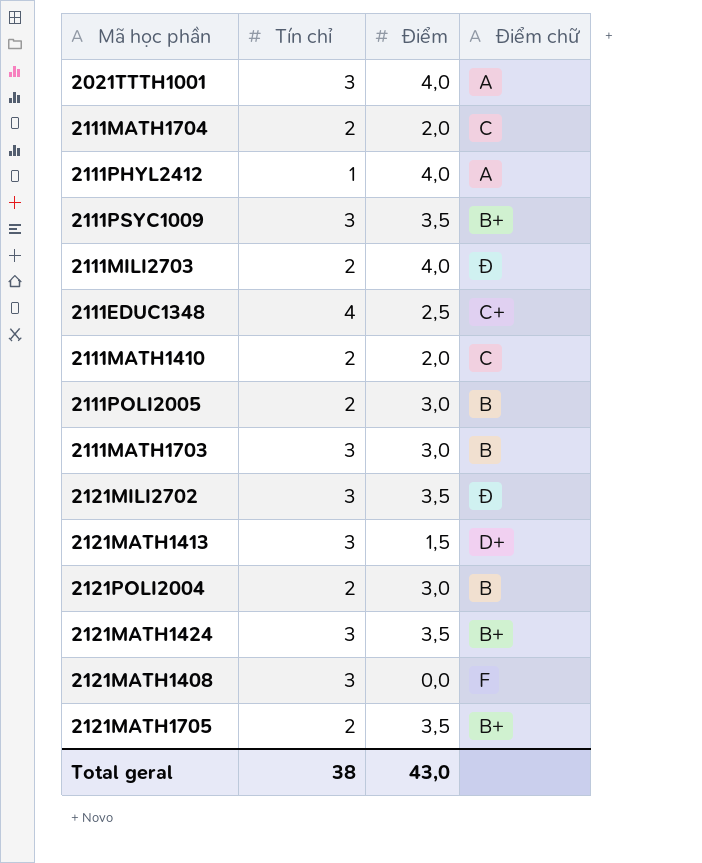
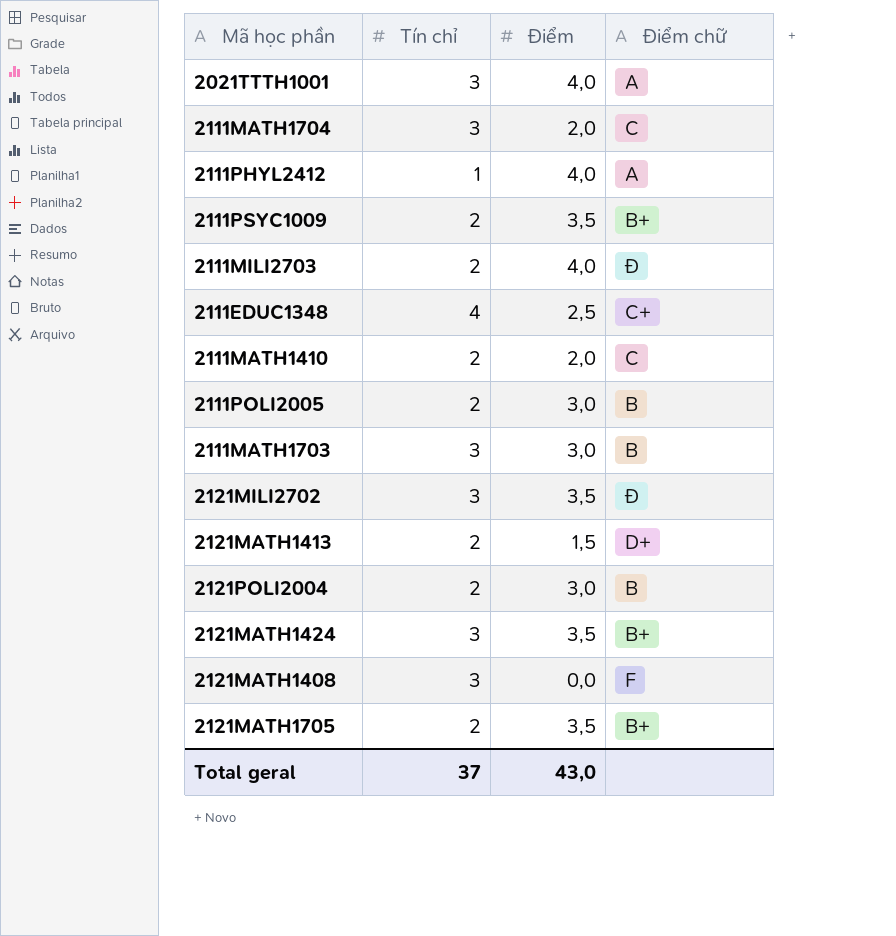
2111MATH1704 | Tín chỉ: 2 -> 3
2111PSYC1009 | Tín chỉ: 3 -> 2
2121MATH1413 | Tín chỉ: 3 -> 2
Total geral | Tín chỉ: 38 -> 37

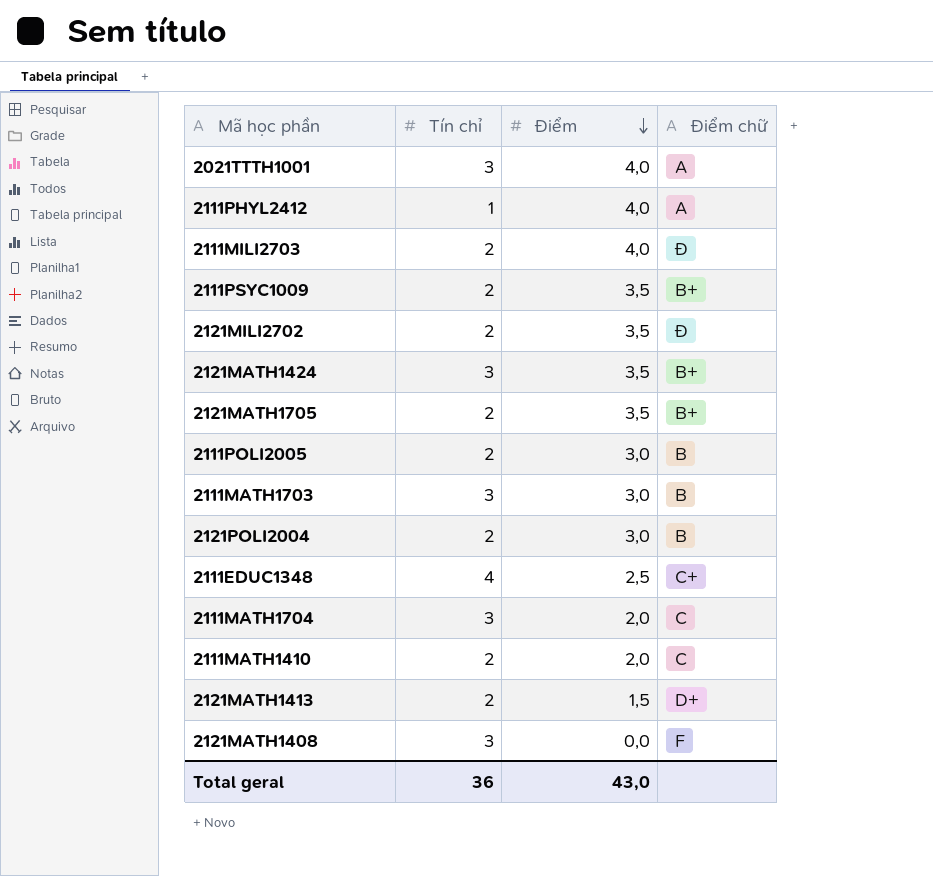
row order: none -> Điểm descending
2121MILI2702 | Tín chỉ: 3 -> 2
Total geral | Tín chỉ: 37 -> 36

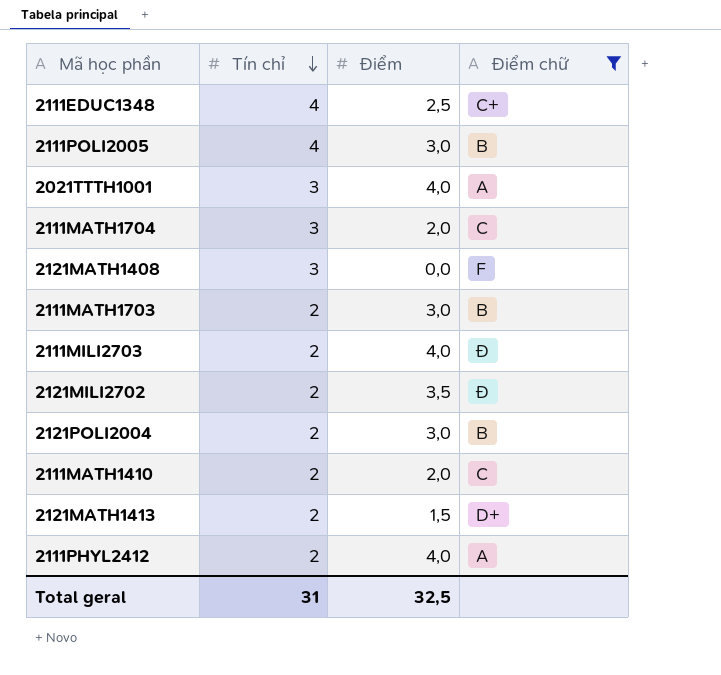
filter: none -> Điểm chữ != B+
row order: Điểm descending -> Tín chỉ descending
2111POLI2005 | Tín chỉ: 2 -> 4
2111MATH1703 | Tín chỉ: 3 -> 2
2111PHYL2412 | Tín chỉ: 1 -> 2
Total geral | Tín chỉ: 36 -> 31
Total geral | Điểm: 43,0 -> 32,5

